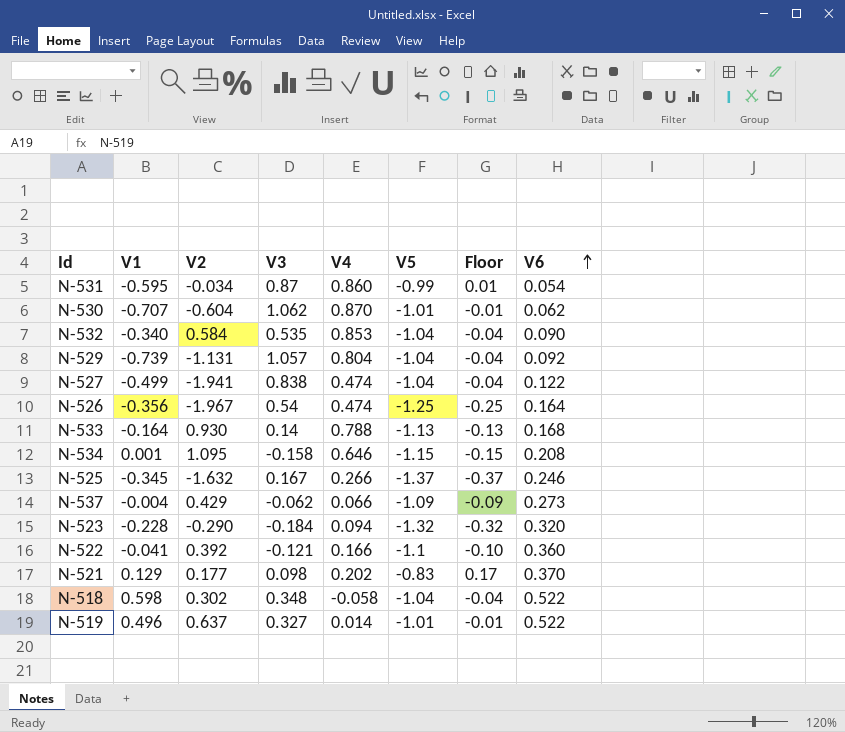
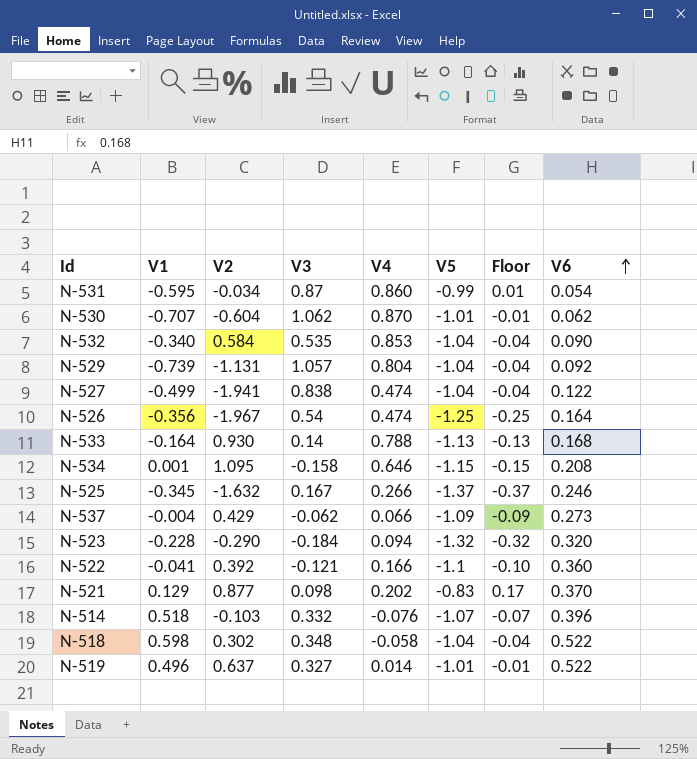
N-521 | V2: 0.177 -> 0.877
row N-514: none -> 0.518 | -0.103 | 0.332 | -0.076 | -1.07 | -0.07 | 0.396

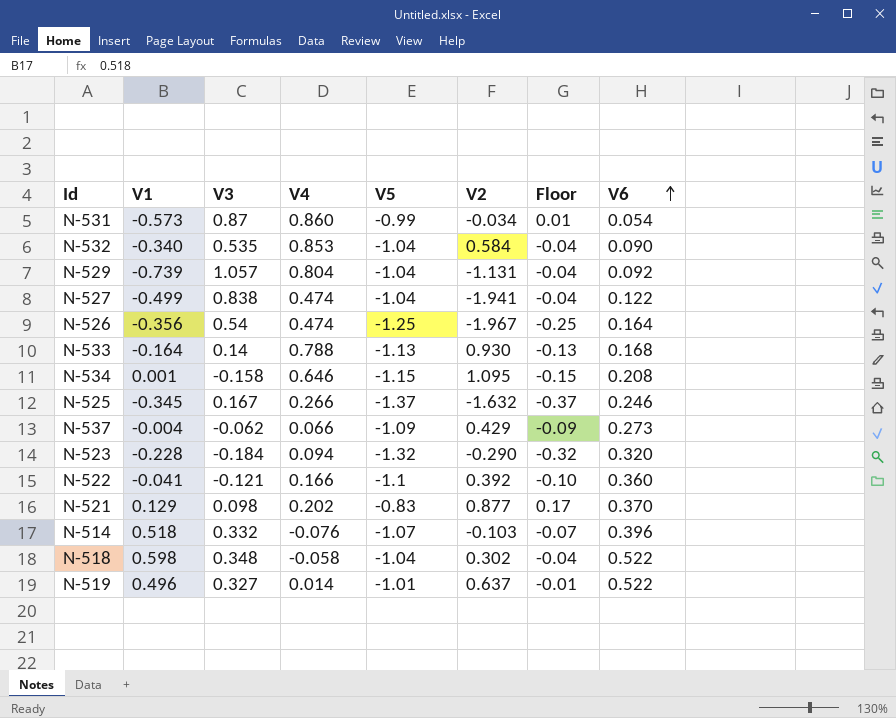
column V2 | position: 3 -> 6
row N-530: -0.707 | -0.604 | 1.062 | 0.870 | -1.01 | -0.01 | 0.062 -> none
N-531 | V1: -0.595 -> -0.573

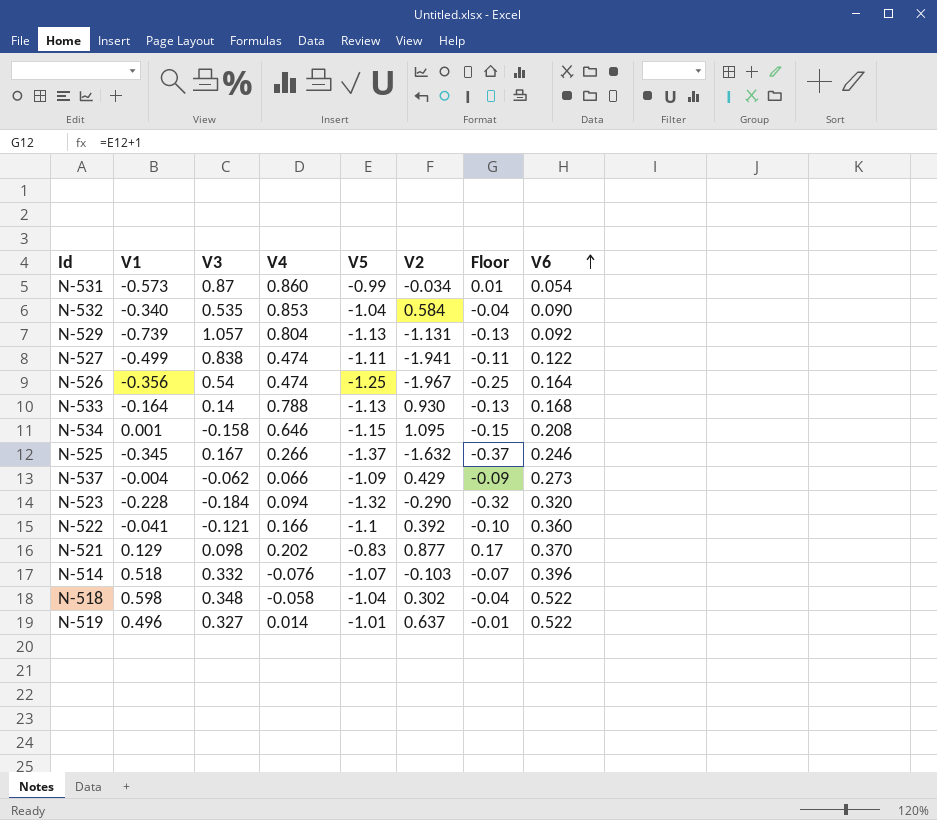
N-529 | V5: -1.04 -> -1.13
N-529 | Floor: -0.04 -> -0.13
N-527 | V5: -1.04 -> -1.11
N-527 | Floor: -0.04 -> -0.11

